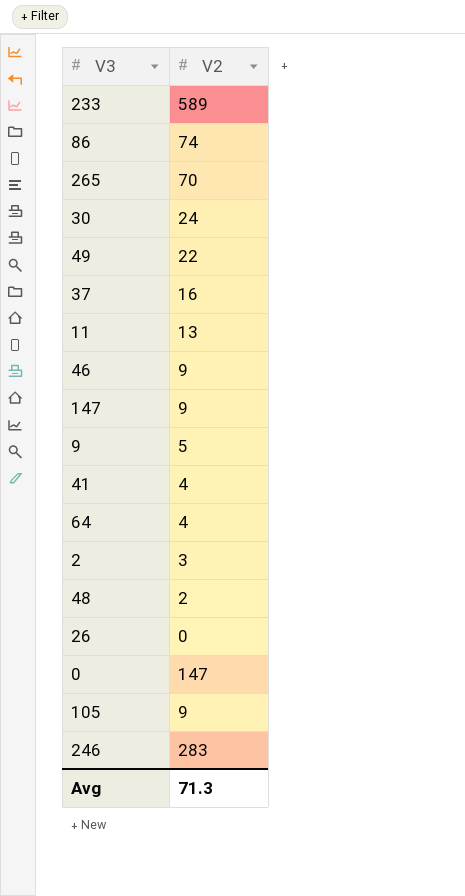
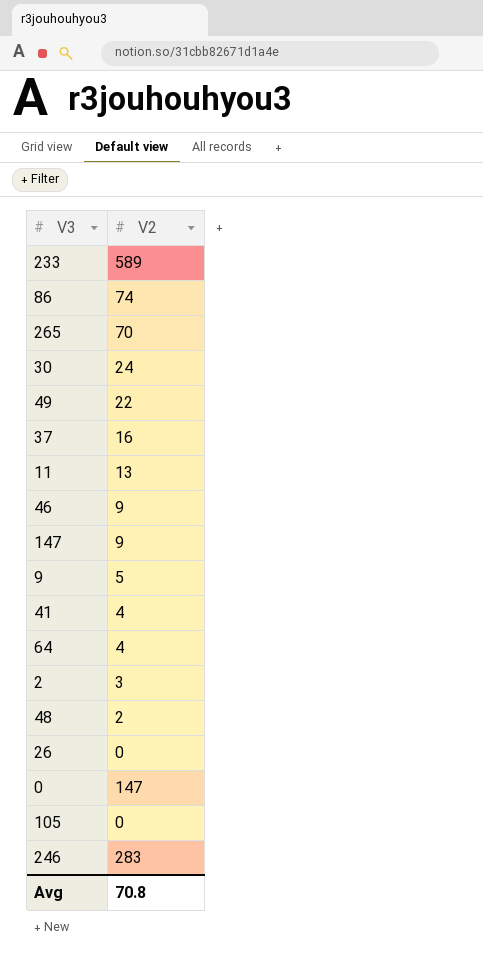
105 | V2: 9 -> 0
Avg | V2: 71.3 -> 70.8

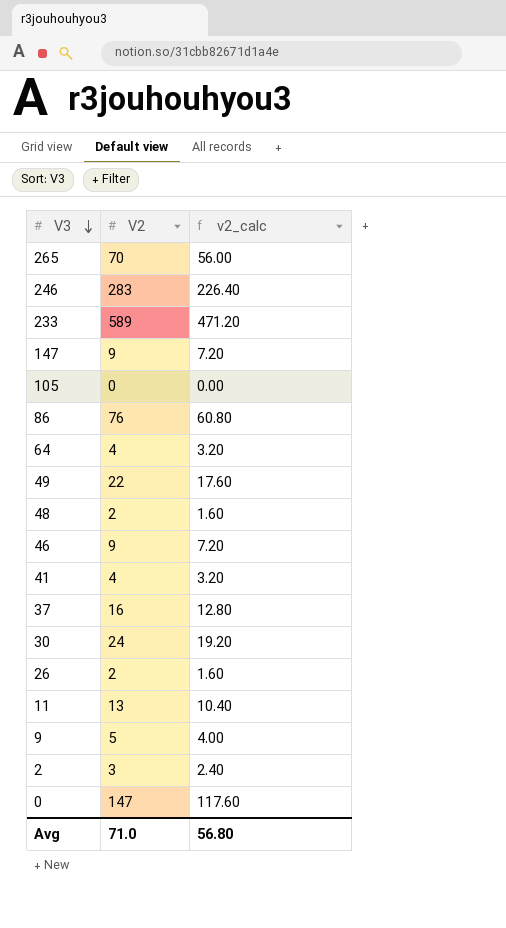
row order: none -> V3 descending
column v2_calc | formula: none -> [V2] * 0.8
86 | V2: 74 -> 76
26 | V2: 0 -> 2
Avg | V2: 70.8 -> 71.0

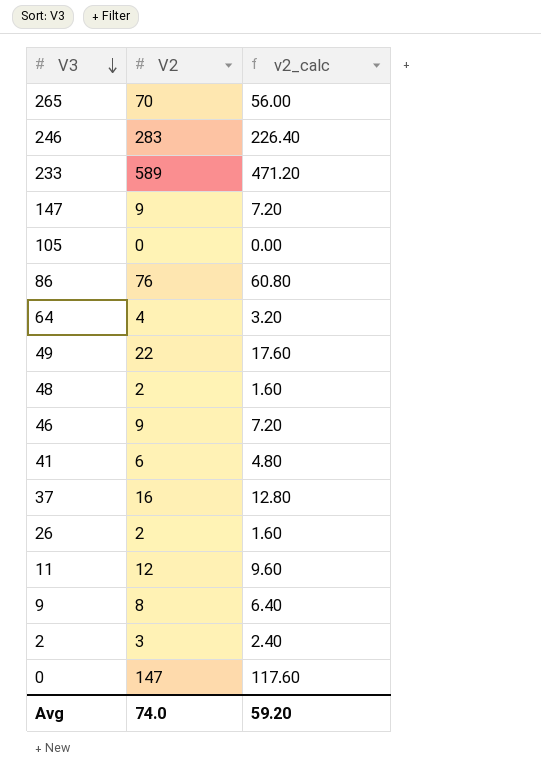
row 30: 24 | 19.20 -> none
41 | V2: 4 -> 6
41 | v2_calc: 3.20 -> 4.80
11 | V2: 13 -> 12
11 | v2_calc: 10.40 -> 9.60
9 | V2: 5 -> 8
9 | v2_calc: 4.00 -> 6.40
Avg | V2: 71.0 -> 74.0
Avg | v2_calc: 56.80 -> 59.20

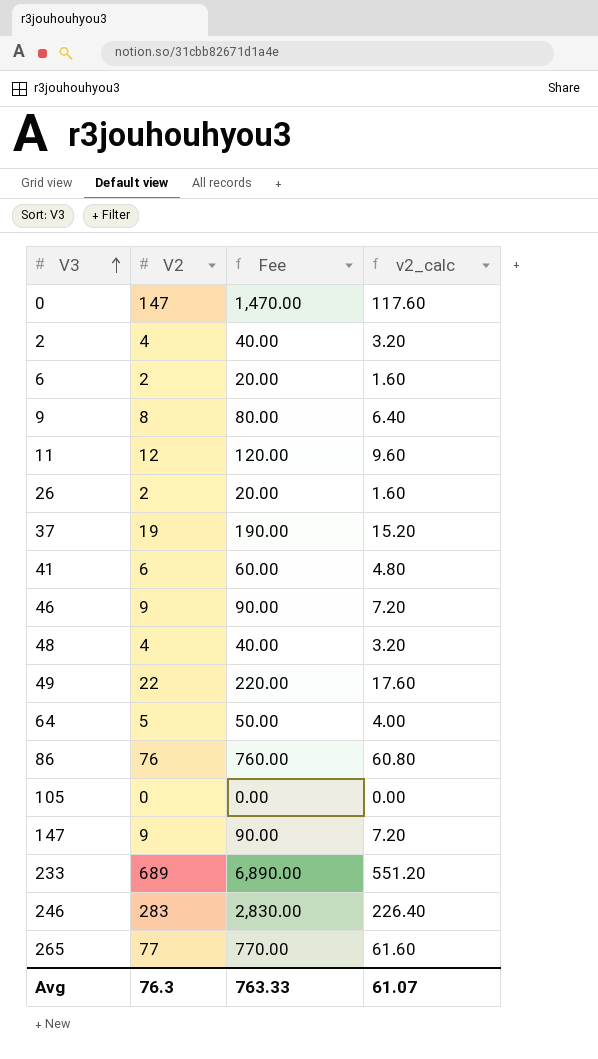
row order: V3 descending -> V3 ascending
column Fee | formula: none -> [V2] * 10
2 | V2: 3 -> 4
2 | v2_calc: 2.40 -> 3.20
row 6: none -> 2 | 20.00 | 1.60
37 | V2: 16 -> 19
37 | v2_calc: 12.80 -> 15.20
48 | V2: 2 -> 4
48 | v2_calc: 1.60 -> 3.20
64 | V2: 4 -> 5
64 | v2_calc: 3.20 -> 4.00
233 | V2: 589 -> 689
233 | v2_calc: 471.20 -> 551.20
265 | V2: 70 -> 77
265 | v2_calc: 56.00 -> 61.60
Avg | V2: 74.0 -> 76.3
Avg | v2_calc: 59.20 -> 61.07

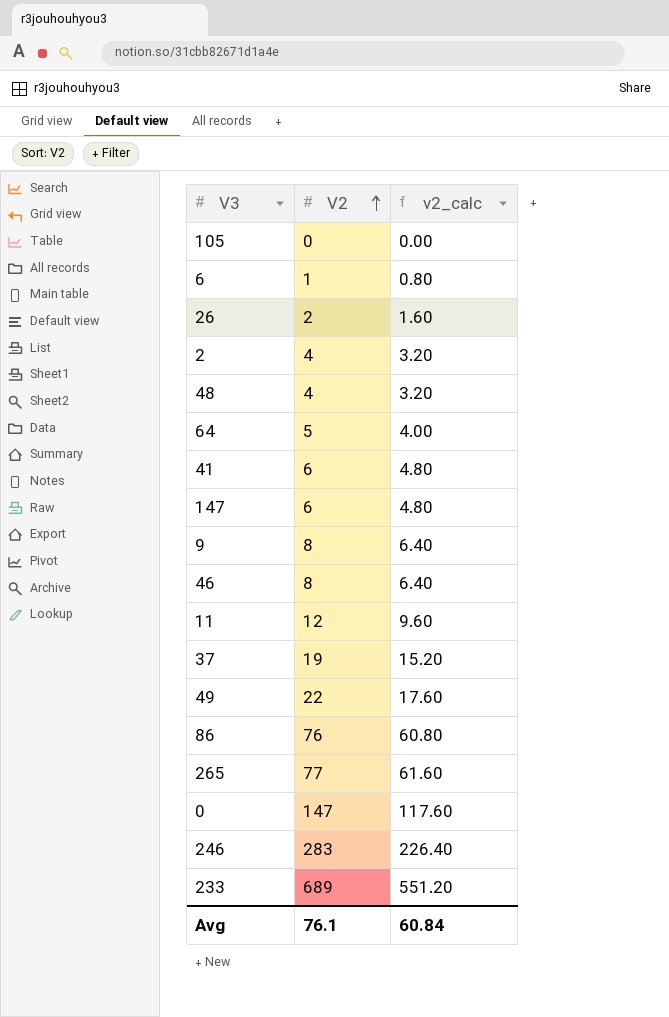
row order: V3 ascending -> V2 ascending
column Fee | formula: [V2] * 10 -> none
6 | V2: 2 -> 1
6 | v2_calc: 1.60 -> 0.80
147 | V2: 9 -> 6
147 | v2_calc: 7.20 -> 4.80
46 | V2: 9 -> 8
46 | v2_calc: 7.20 -> 6.40
Avg | V2: 76.3 -> 76.1
Avg | v2_calc: 61.07 -> 60.84

